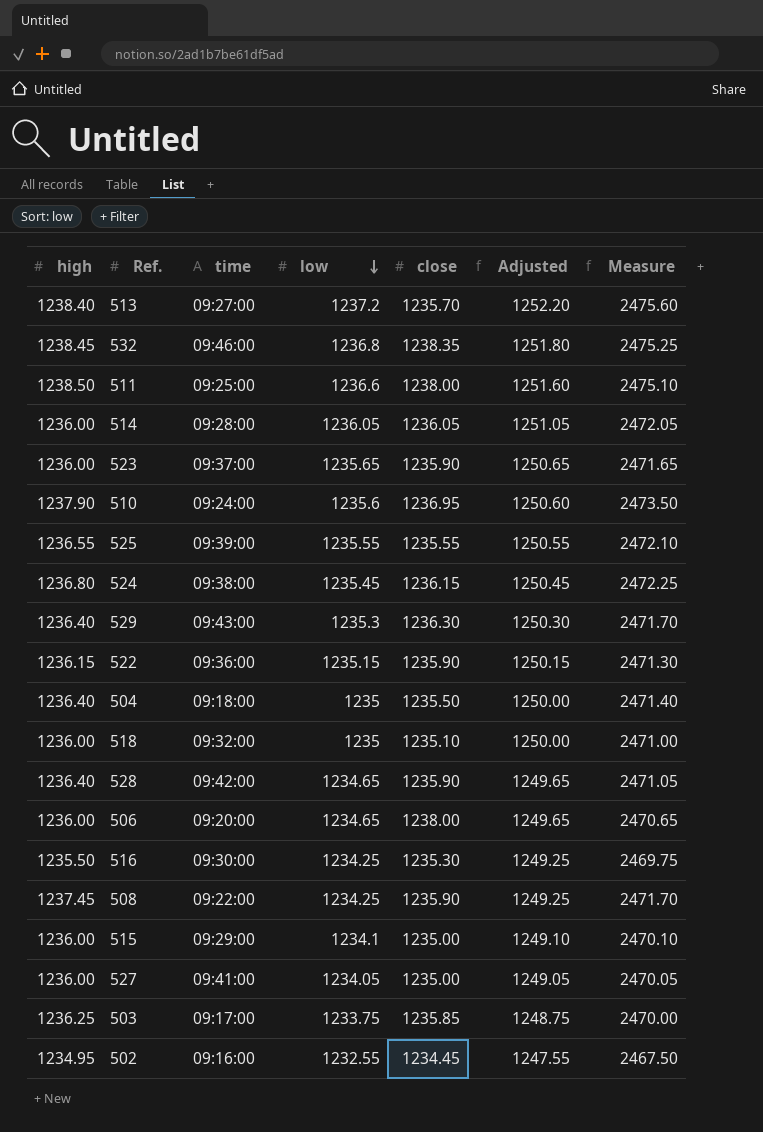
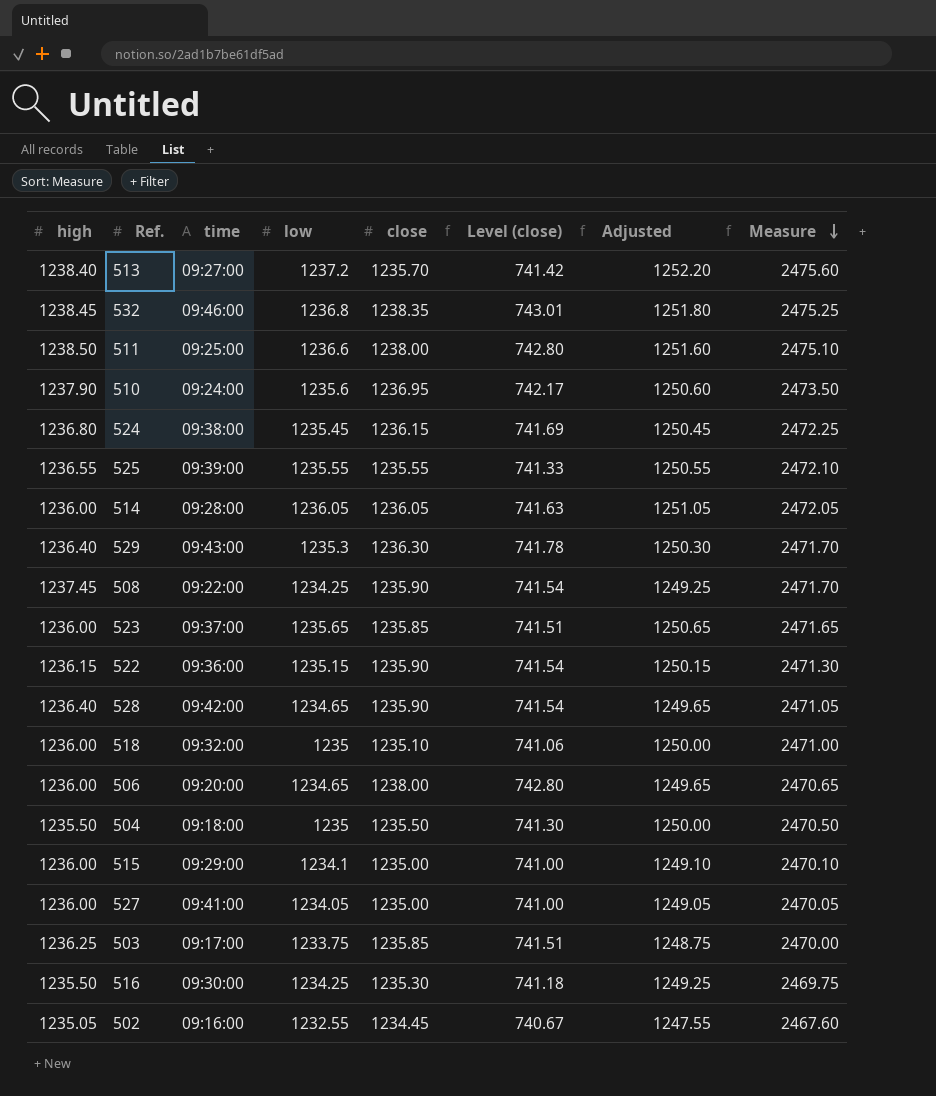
row order: low descending -> Measure descending
column Level (close) | formula: none -> [close] * 0.6
523 | close: 1235.90 -> 1235.85
504 | high: 1236.40 -> 1235.50
504 | Measure: 2471.40 -> 2470.50
502 | high: 1234.95 -> 1235.05
502 | Measure: 2467.50 -> 2467.60

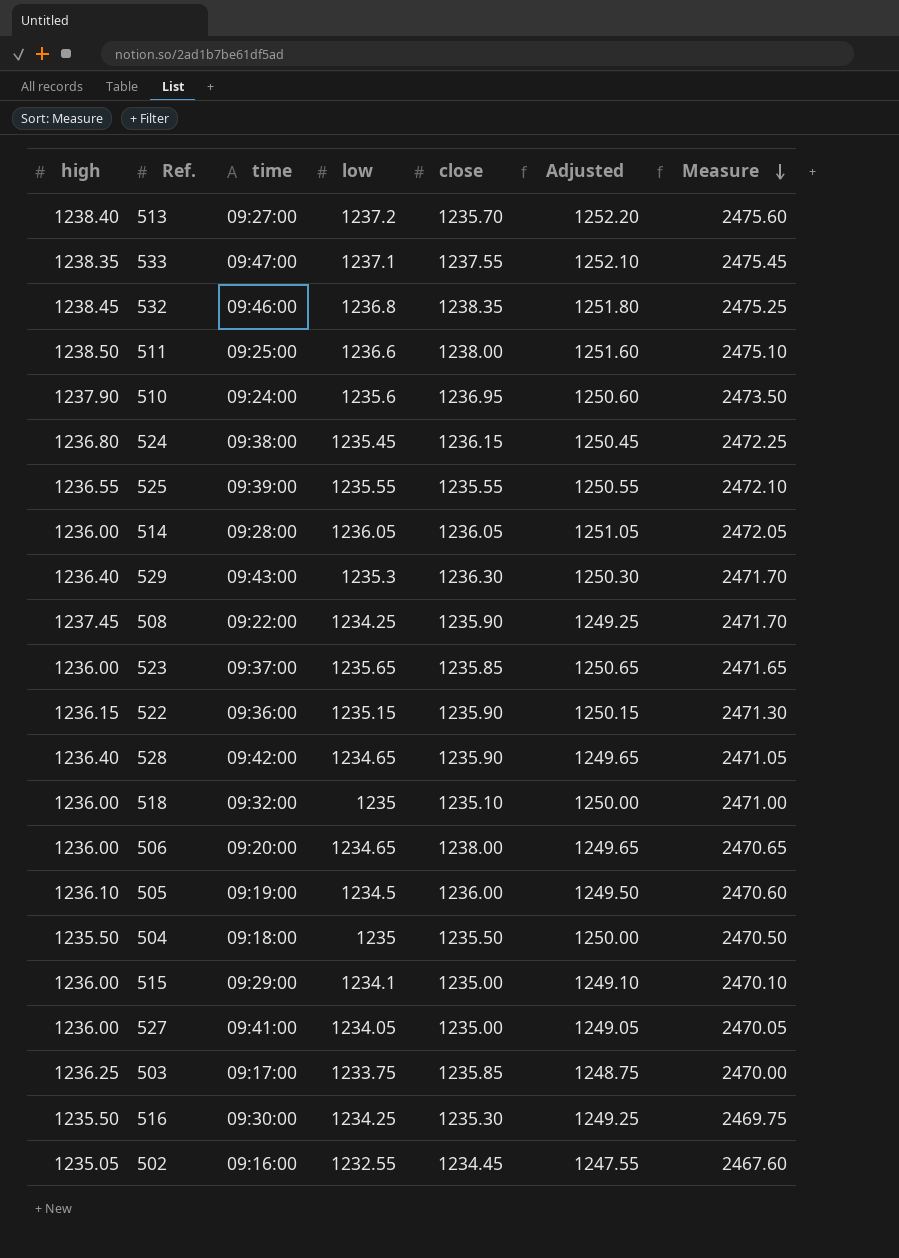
column Level (close) | formula: [close] * 0.6 -> none
row 533: none -> 1238.35 | 09:47:00 | 1237.1 | 1237.55 | 1252.10 | 2475.45
row 505: none -> 1236.10 | 09:19:00 | 1234.5 | 1236.00 | 1249.50 | 2470.60

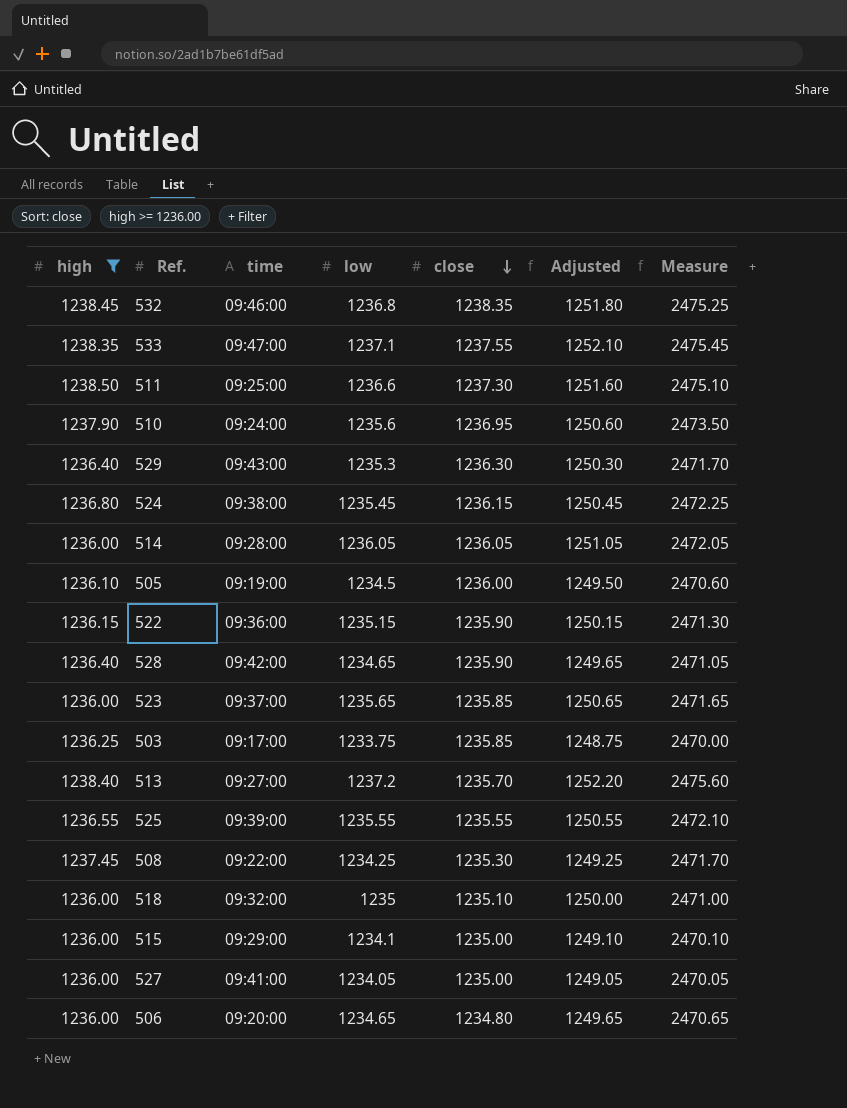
filter: none -> high >= 1236.00
row order: Measure descending -> close descending
511 | close: 1238.00 -> 1237.30
508 | close: 1235.90 -> 1235.30
506 | close: 1238.00 -> 1234.80

